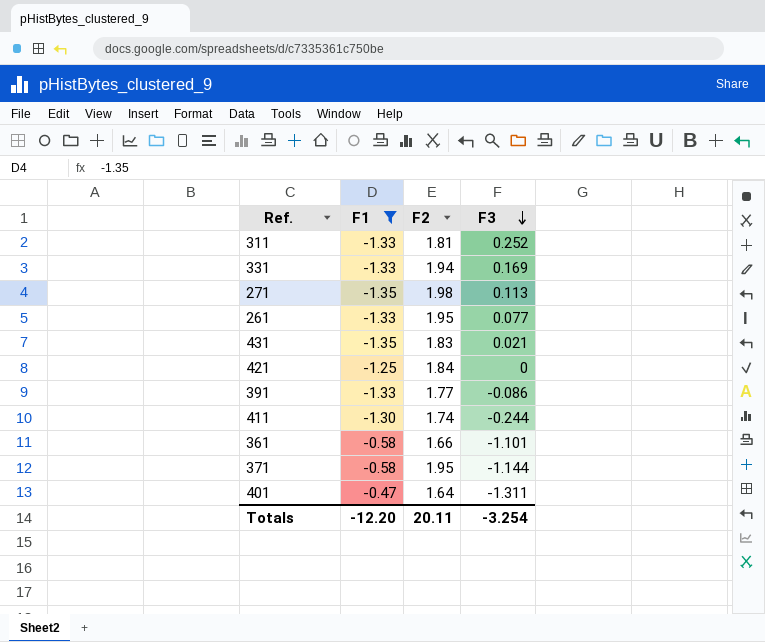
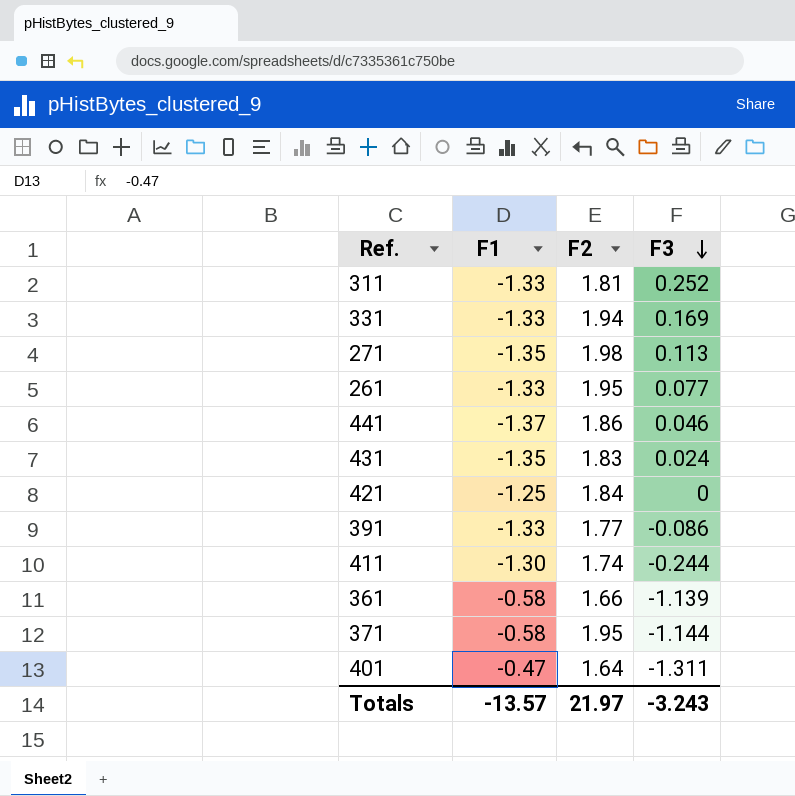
filter: F1 != -1.37 -> none
431 | F3: 0.021 -> 0.024
361 | F3: -1.101 -> -1.139
Totals | F1: -12.20 -> -13.57
Totals | F2: 20.11 -> 21.97
Totals | F3: -3.254 -> -3.243

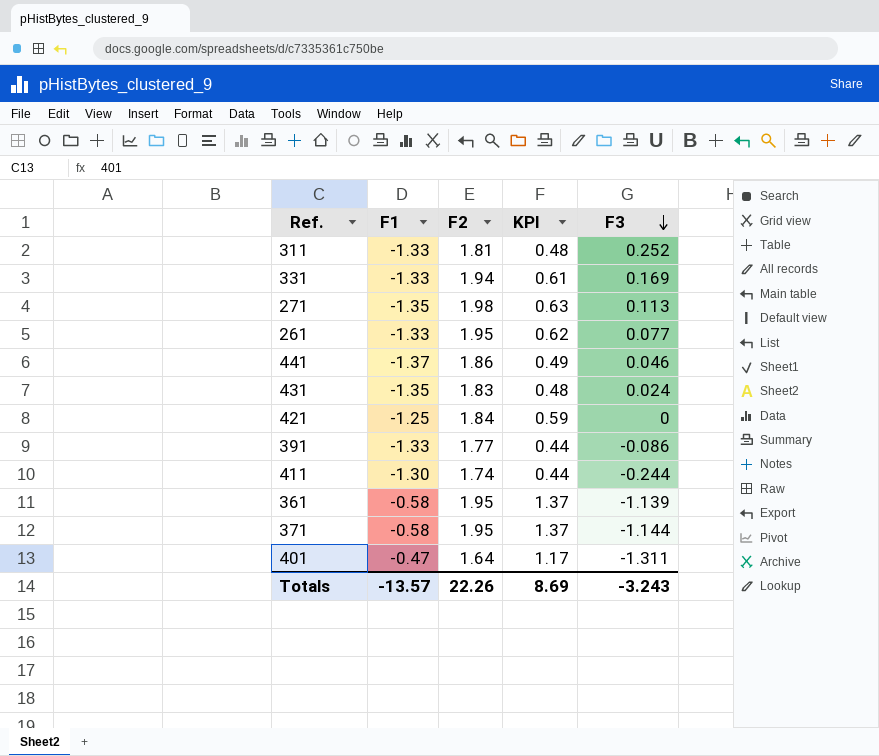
column KPI | formula: none -> [F1] + [F2]
361 | F2: 1.66 -> 1.95
Totals | F2: 21.97 -> 22.26

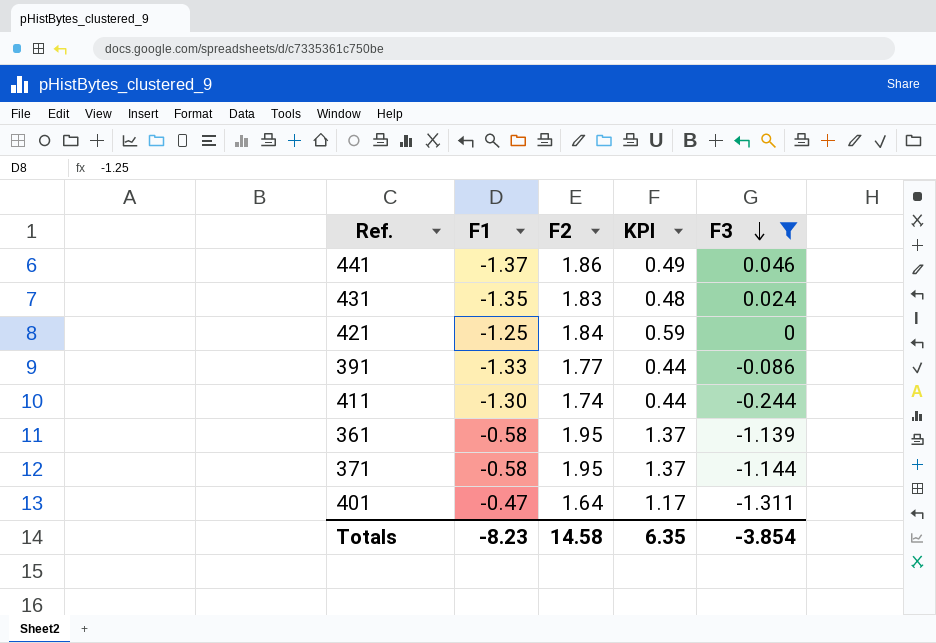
filter: none -> F3 <= 0.046
Totals | F1: -13.57 -> -8.23
Totals | F2: 22.26 -> 14.58
Totals | KPI: 8.69 -> 6.35
Totals | F3: -3.243 -> -3.854

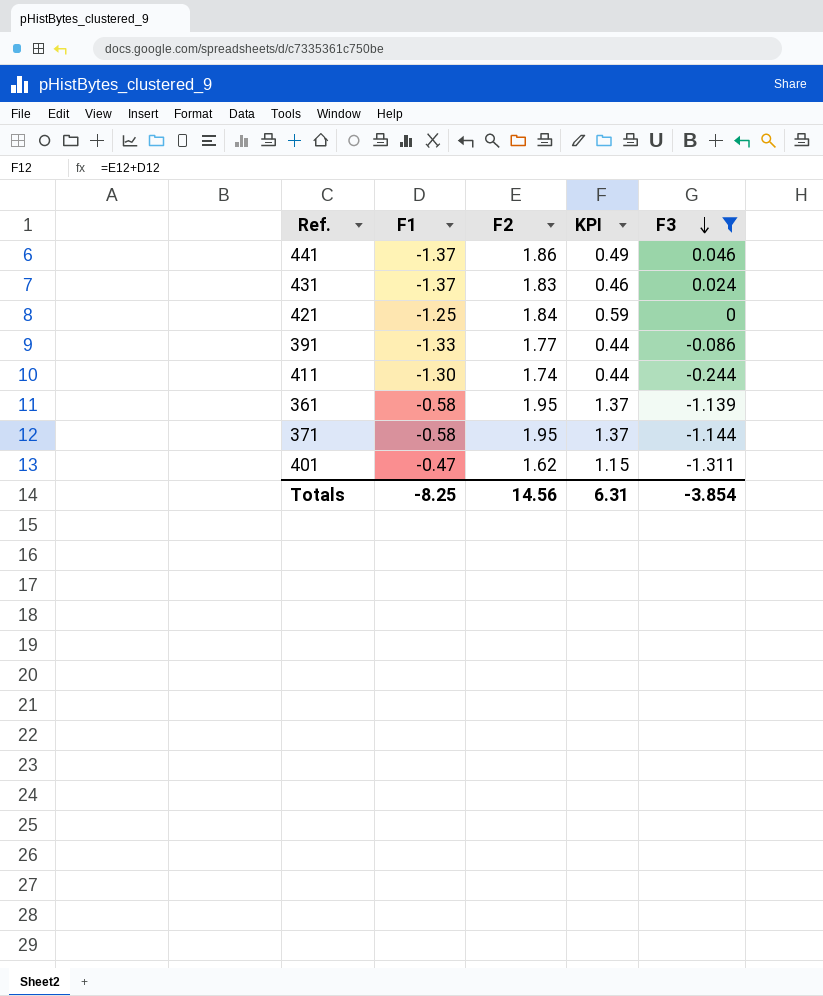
431 | F1: -1.35 -> -1.37
431 | KPI: 0.48 -> 0.46
401 | F2: 1.64 -> 1.62
401 | KPI: 1.17 -> 1.15
Totals | F1: -8.23 -> -8.25
Totals | F2: 14.58 -> 14.56
Totals | KPI: 6.35 -> 6.31

